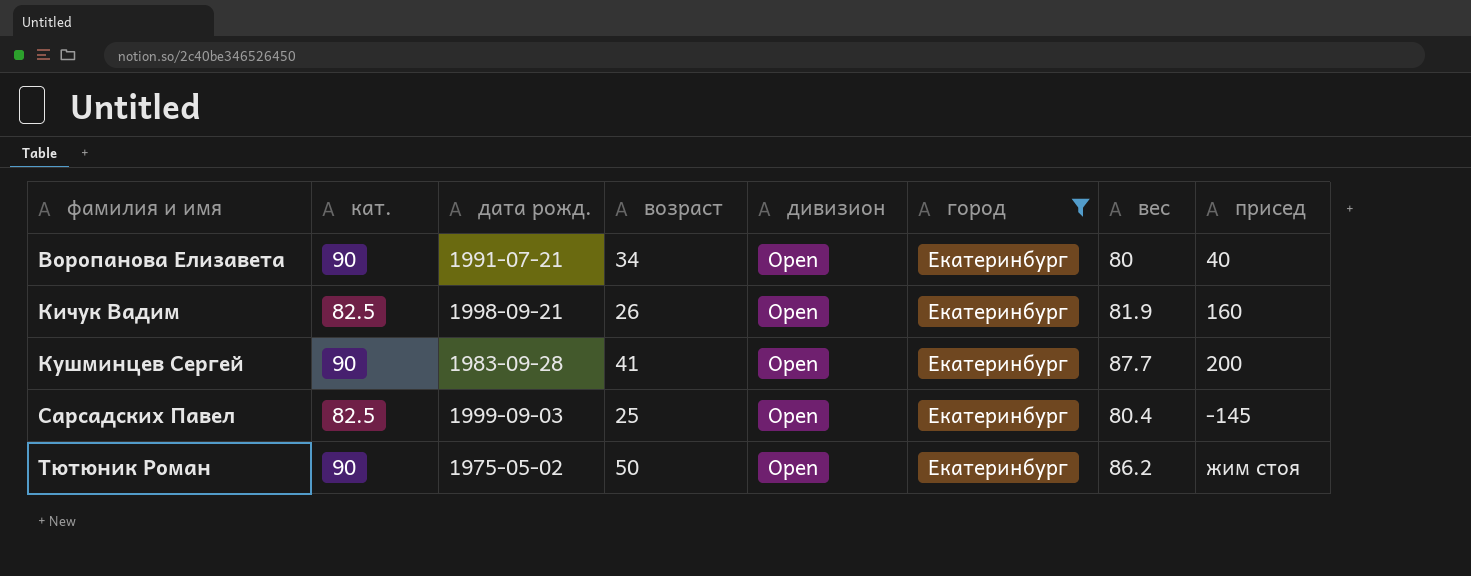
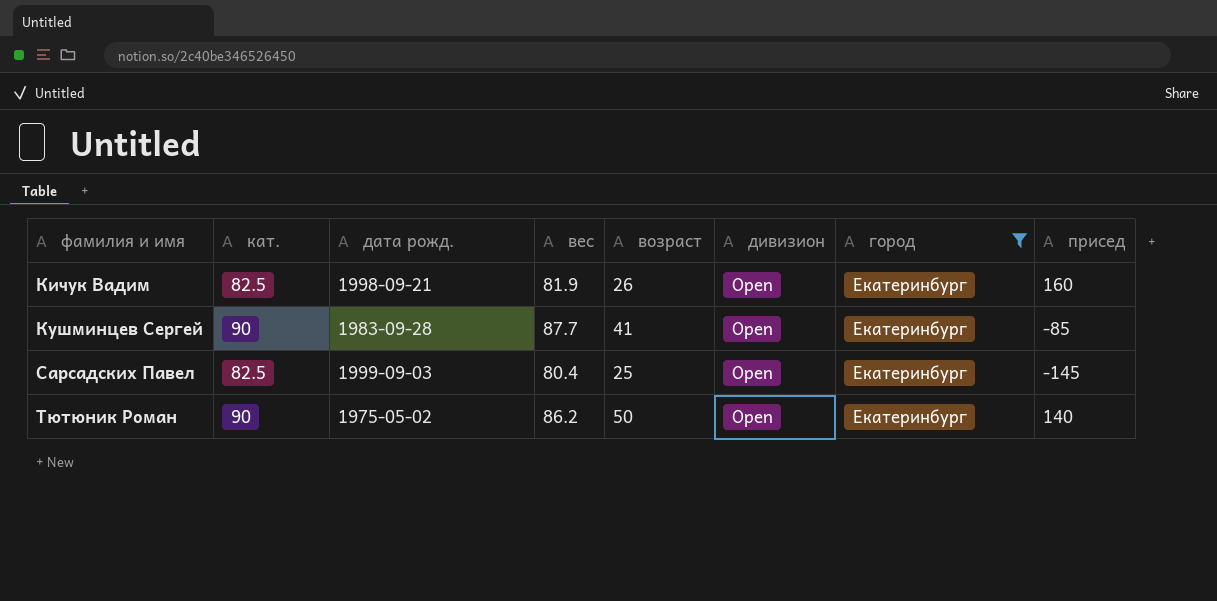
column вес | position: 7 -> 4
row Воропанова Елизавета: 90 | 1991-07-21 | 34 | Open | Екатеринбург | 80 | 40 -> none
Кушминцев Сергей | присед: 200 -> -85
Тютюник Роман | присед: жим стоя -> 140

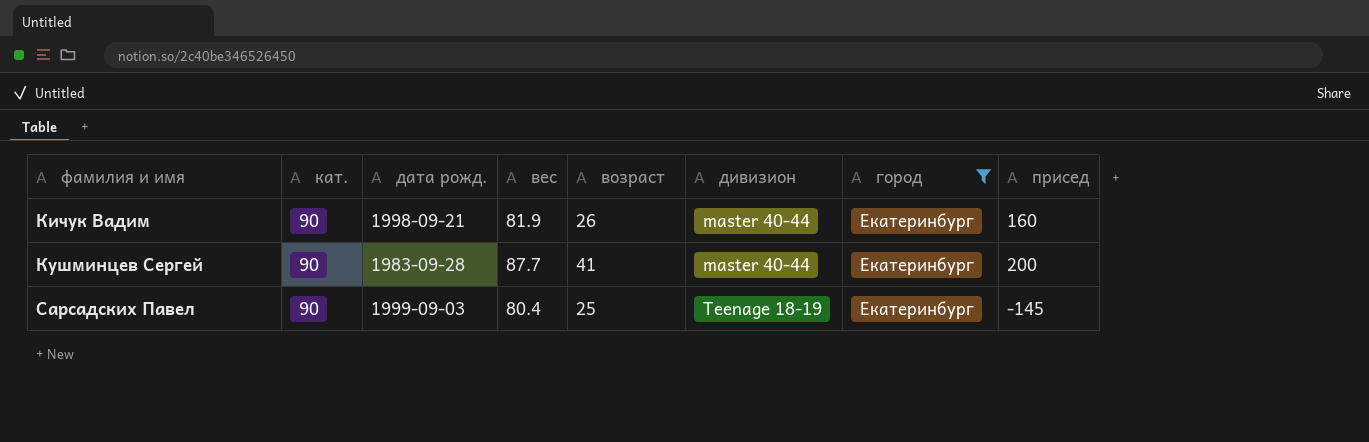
row Тютюник Роман: 90 | 1975-05-02 | 86.2 | 50 | Open | Екатеринбург | 140 -> none
Кичук Вадим | кат.: 82.5 -> 90
Кичук Вадим | дивизион: Open -> master 40-44
Кушминцев Сергей | дивизион: Open -> master 40-44
Кушминцев Сергей | присед: -85 -> 200
Сарсадских Павел | кат.: 82.5 -> 90
Сарсадских Павел | дивизион: Open -> Teenage 18-19

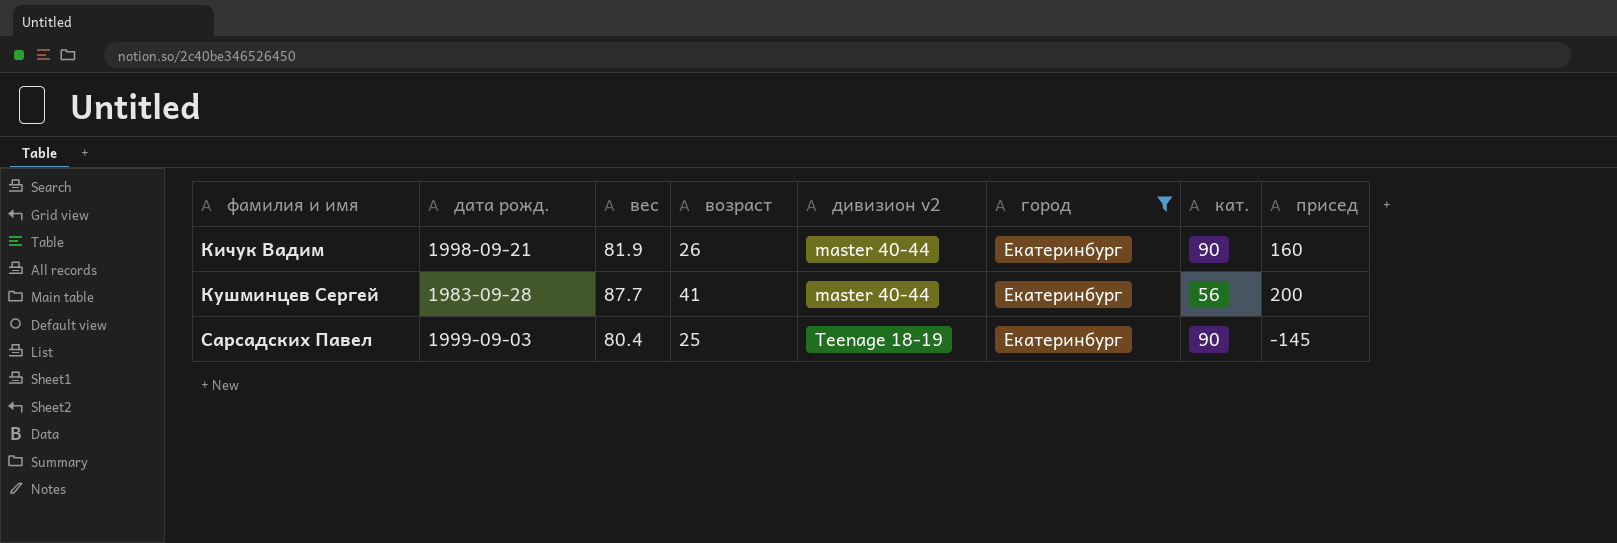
column name: дивизион -> дивизион v2
column кат. | position: 2 -> 7
Кушминцев Сергей | кат.: 90 -> 56

